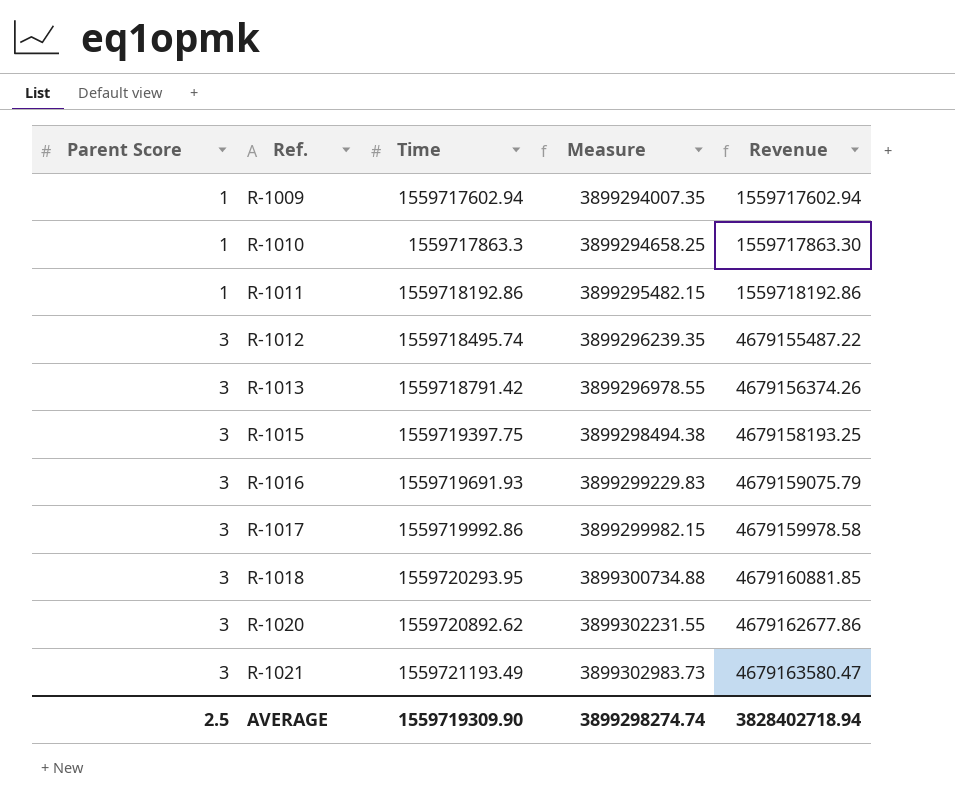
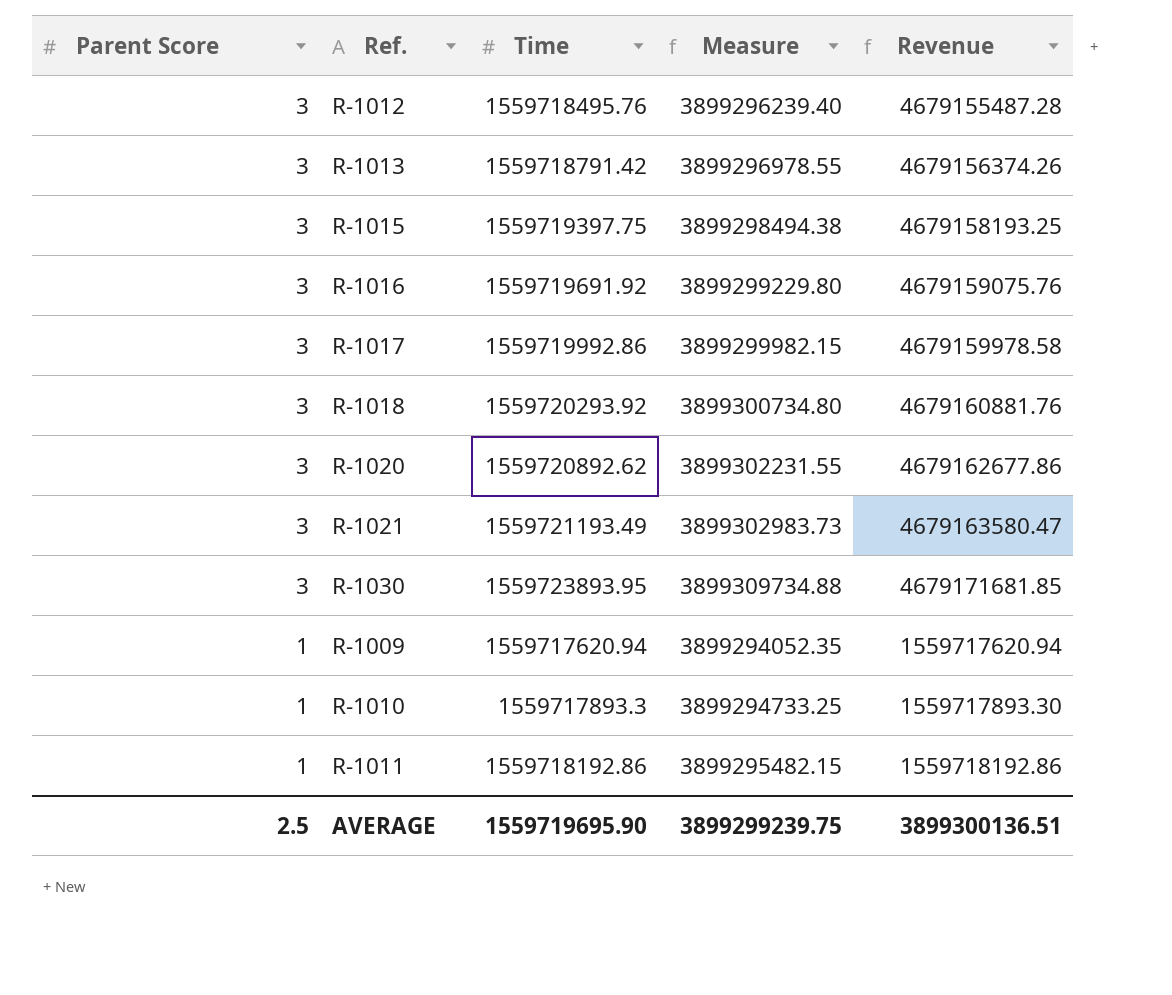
row order: Parent Score ascending -> Parent Score descending
R-1012 | Time: 1559718495.74 -> 1559718495.76
R-1012 | Measure: 3899296239.35 -> 3899296239.40
R-1012 | Revenue: 4679155487.22 -> 4679155487.28
R-1016 | Time: 1559719691.93 -> 1559719691.92
R-1016 | Measure: 3899299229.83 -> 3899299229.80
R-1016 | Revenue: 4679159075.79 -> 4679159075.76
R-1018 | Time: 1559720293.95 -> 1559720293.92
R-1018 | Measure: 3899300734.88 -> 3899300734.80
R-1018 | Revenue: 4679160881.85 -> 4679160881.76
row R-1030: none -> 3 | 1559723893.95 | 3899309734.88 | 4679171681.85
R-1009 | Time: 1559717602.94 -> 1559717620.94
R-1009 | Measure: 3899294007.35 -> 3899294052.35
R-1009 | Revenue: 1559717602.94 -> 1559717620.94
R-1010 | Time: 1559717863.3 -> 1559717893.3
R-1010 | Measure: 3899294658.25 -> 3899294733.25
R-1010 | Revenue: 1559717863.30 -> 1559717893.30
AVERAGE | Time: 1559719309.90 -> 1559719695.90
AVERAGE | Measure: 3899298274.74 -> 3899299239.75
AVERAGE | Revenue: 3828402718.94 -> 3899300136.51

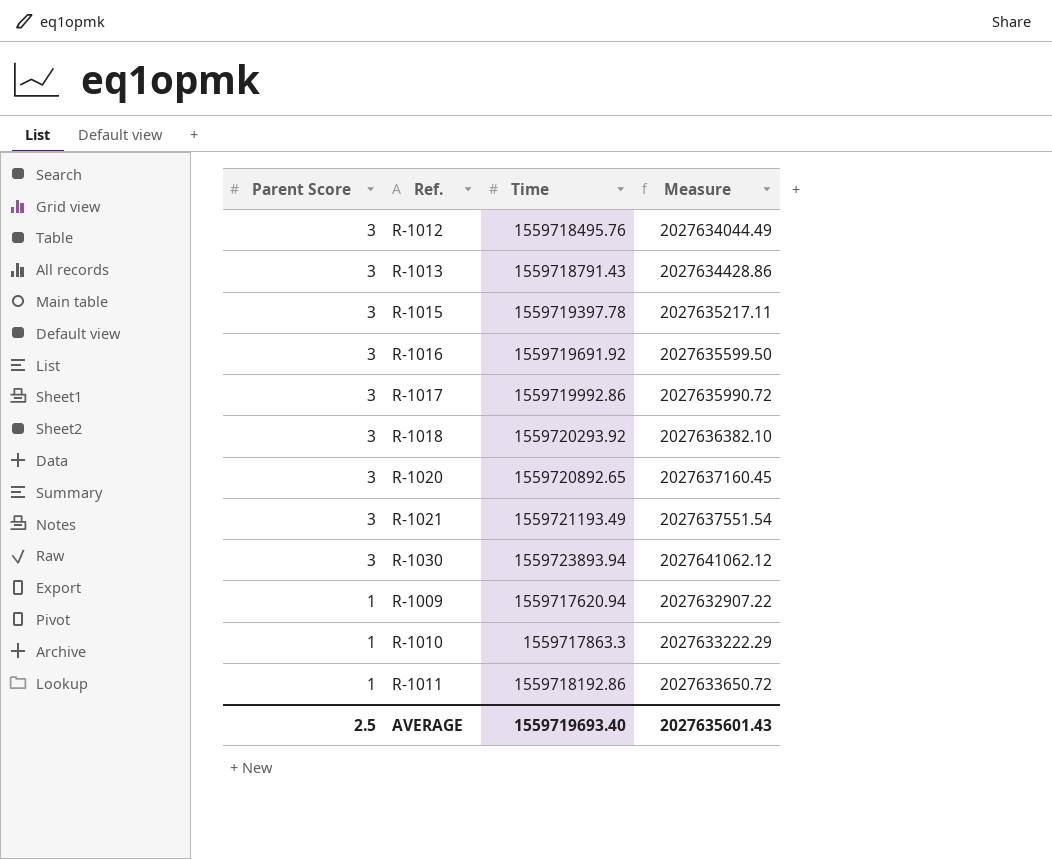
column Revenue | formula: [Parent Score] * [Time] -> none
column Measure | formula: [Time] * 2.5 -> [Time] * 1.3
R-1013 | Time: 1559718791.42 -> 1559718791.43
R-1015 | Time: 1559719397.75 -> 1559719397.78
R-1020 | Time: 1559720892.62 -> 1559720892.65
R-1030 | Time: 1559723893.95 -> 1559723893.94
R-1010 | Time: 1559717893.3 -> 1559717863.3
AVERAGE | Time: 1559719695.90 -> 1559719693.40
AVERAGE | Measure: 3899299239.75 -> 2027635601.43

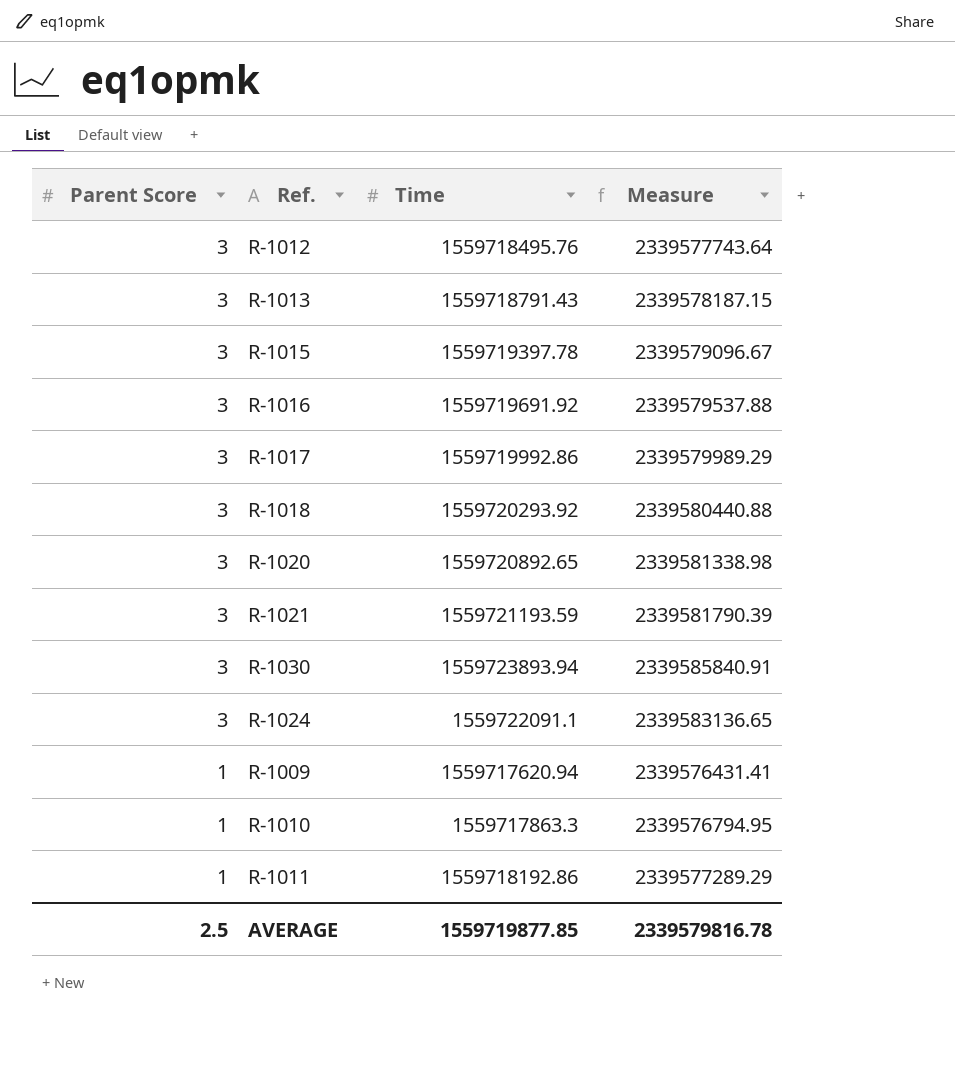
column Measure | formula: [Time] * 1.3 -> [Time] * 1.5
R-1021 | Time: 1559721193.49 -> 1559721193.59
row R-1024: none -> 3 | 1559722091.1 | 2339583136.65
AVERAGE | Time: 1559719693.40 -> 1559719877.85
AVERAGE | Measure: 2027635601.43 -> 2339579816.78

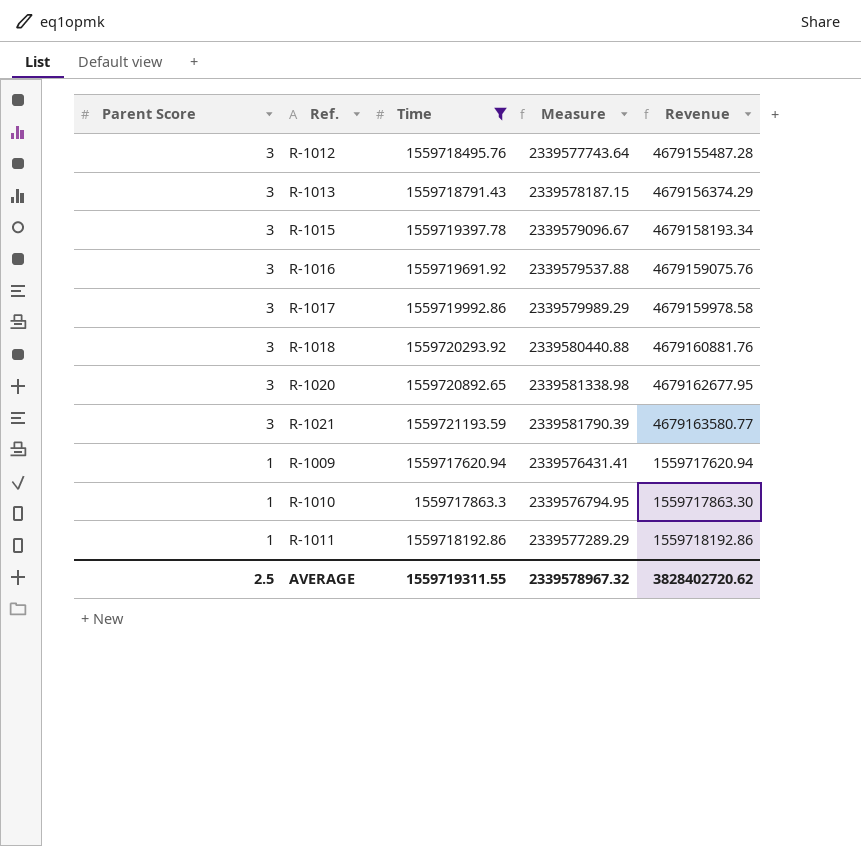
filter: none -> Time <= 1559721193.59
column Revenue | formula: none -> [Parent Score] * [Time]
AVERAGE | Time: 1559719877.85 -> 1559719311.55
AVERAGE | Measure: 2339579816.78 -> 2339578967.32

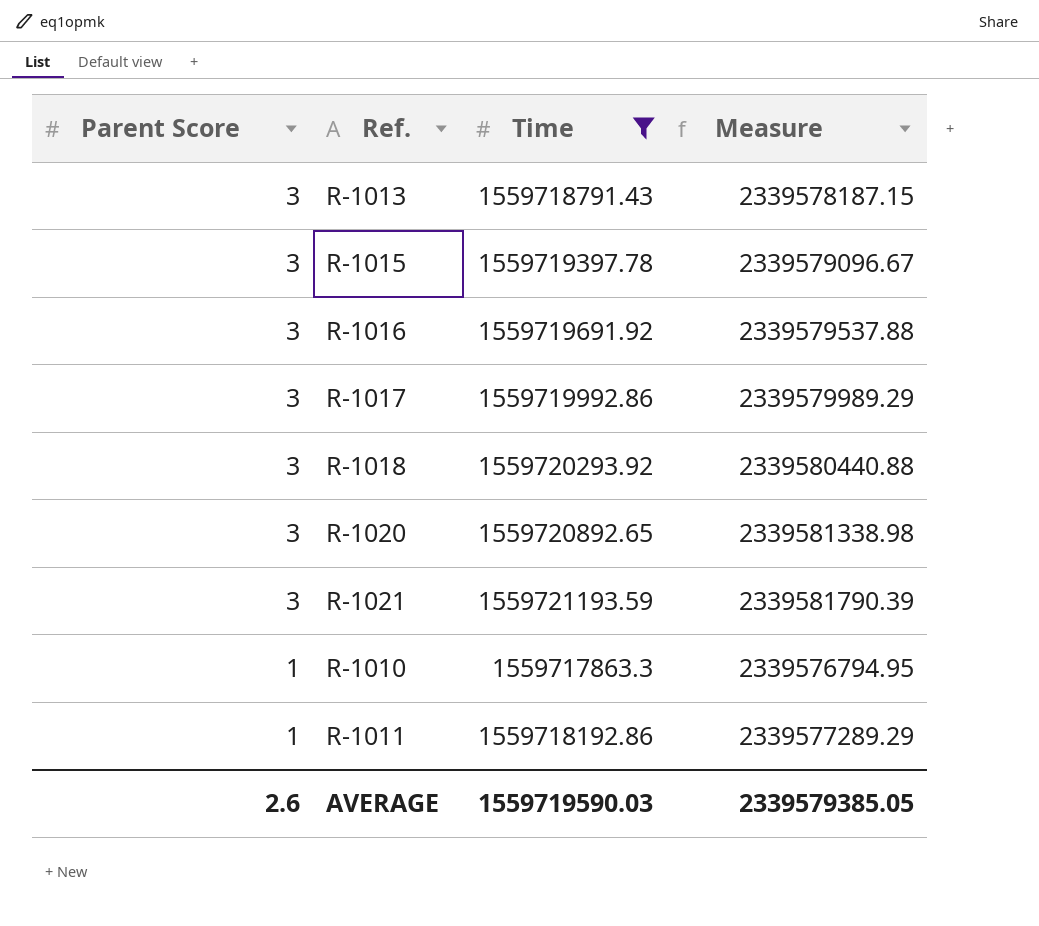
column Revenue | formula: [Parent Score] * [Time] -> none
row R-1012: 3 | 1559718495.76 | 2339577743.64 | 4679155487.28 -> none
row R-1009: 1 | 1559717620.94 | 2339576431.41 | 1559717620.94 -> none
AVERAGE | Parent Score: 2.5 -> 2.6
AVERAGE | Time: 1559719311.55 -> 1559719590.03
AVERAGE | Measure: 2339578967.32 -> 2339579385.05

